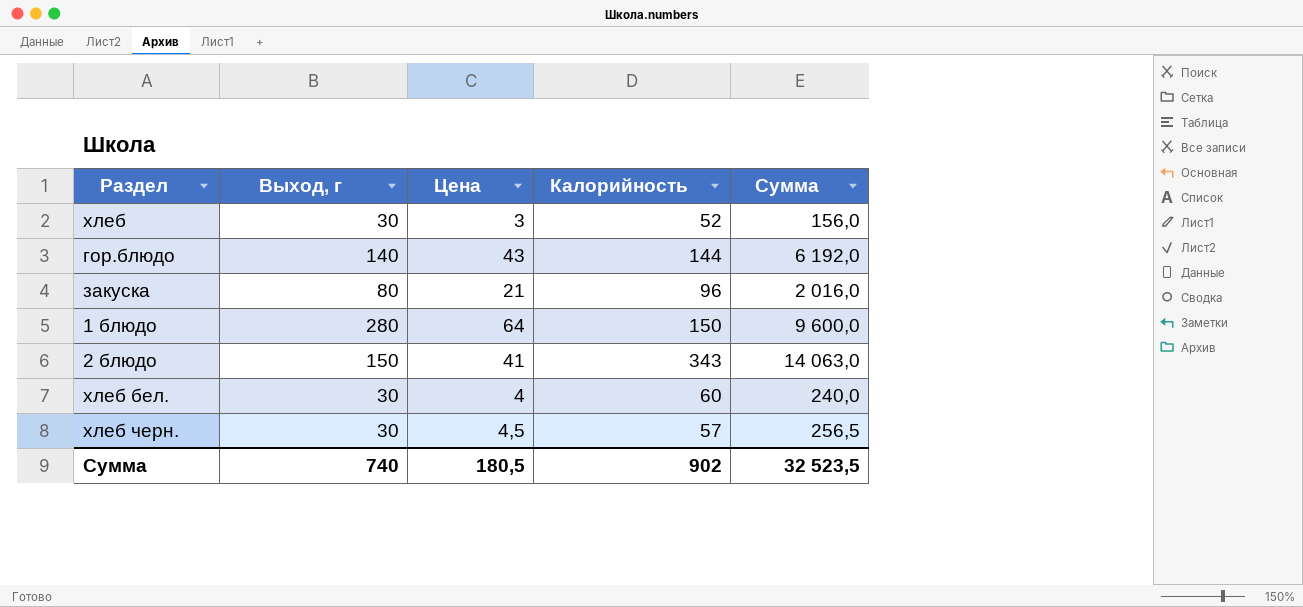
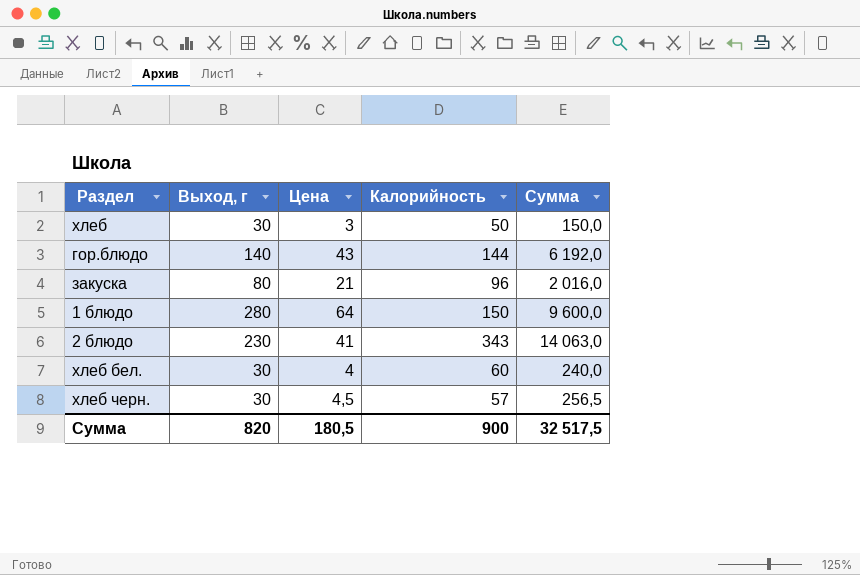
хлеб | Калорийность: 52 -> 50
хлеб | Сумма: 156,0 -> 150,0
2 блюдо | Выход, г: 150 -> 230
Сумма | Выход, г: 740 -> 820
Сумма | Калорийность: 902 -> 900
Сумма | Сумма: 32 523,5 -> 32 517,5

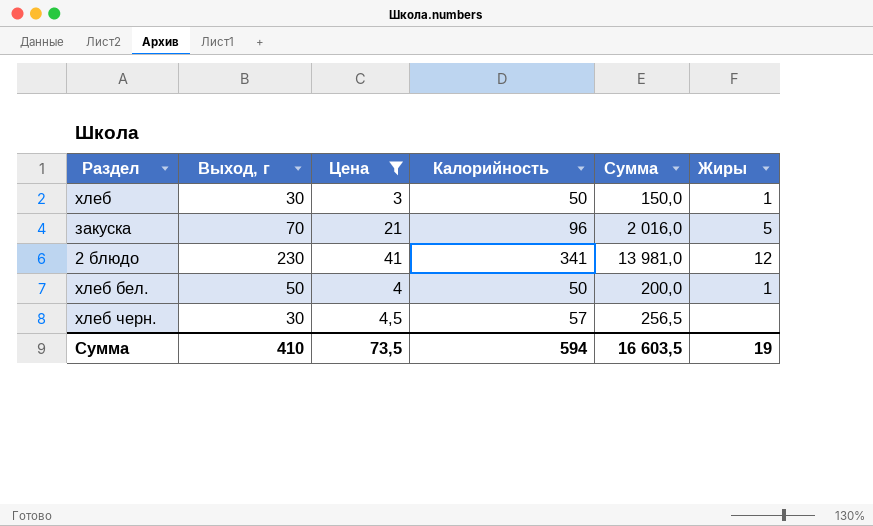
filter: none -> Цена <= 41
column Жиры | position: none -> 6
закуска | Выход, г: 80 -> 70
2 блюдо | Калорийность: 343 -> 341
2 блюдо | Сумма: 14 063,0 -> 13 981,0
хлеб бел. | Выход, г: 30 -> 50
хлеб бел. | Калорийность: 60 -> 50
хлеб бел. | Сумма: 240,0 -> 200,0
Сумма | Выход, г: 820 -> 410
Сумма | Цена: 180,5 -> 73,5
Сумма | Калорийность: 900 -> 594
Сумма | Сумма: 32 517,5 -> 16 603,5

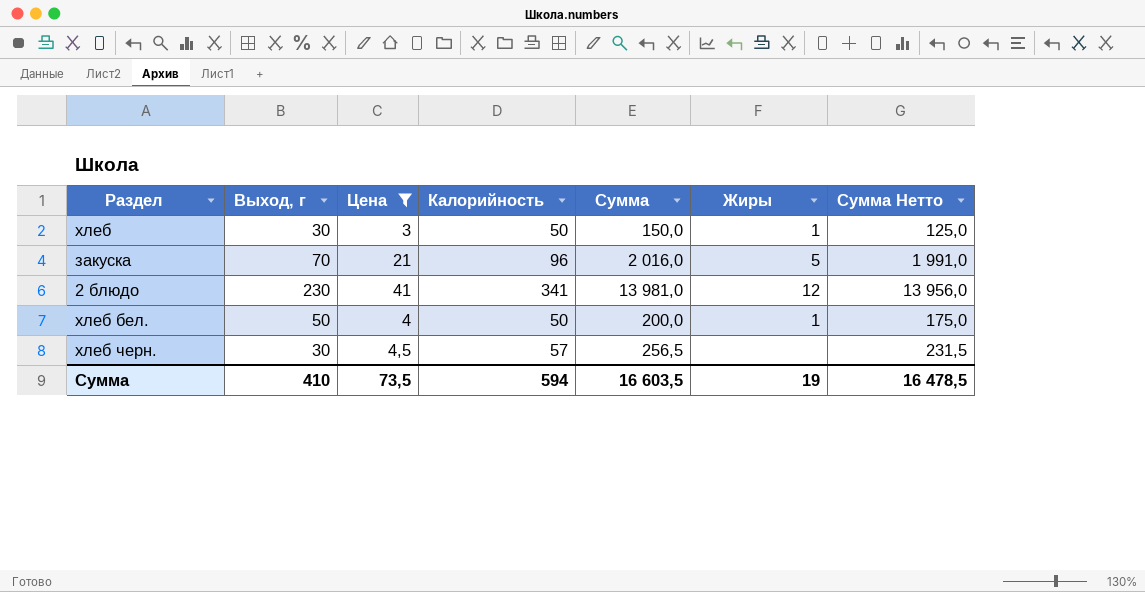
column Сумма Нетто | formula: none -> [Сумма] - 25

